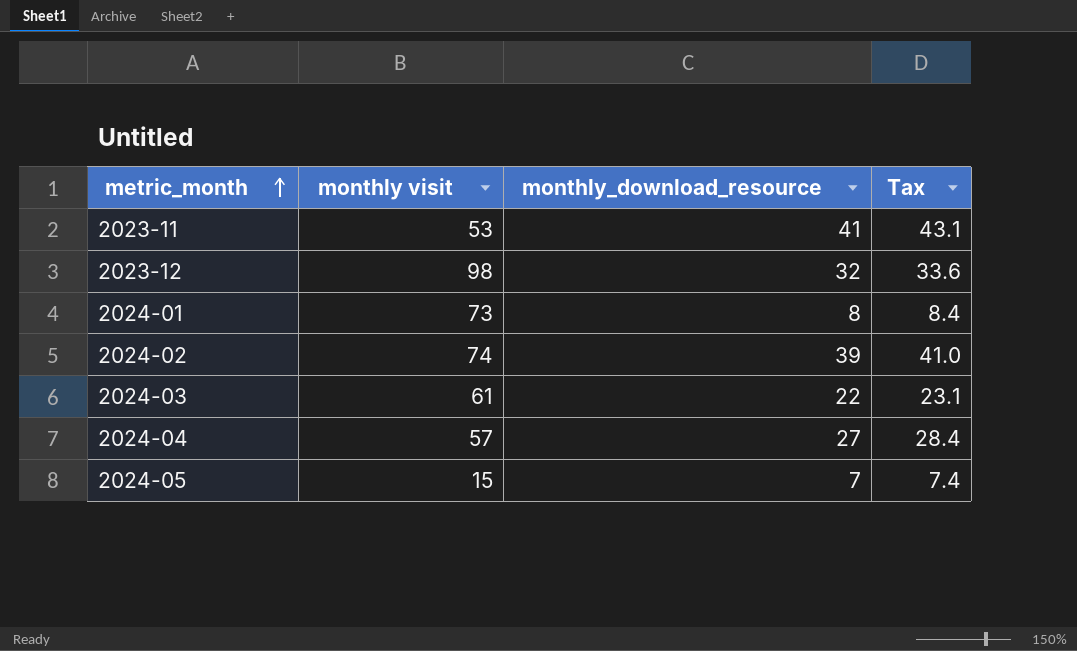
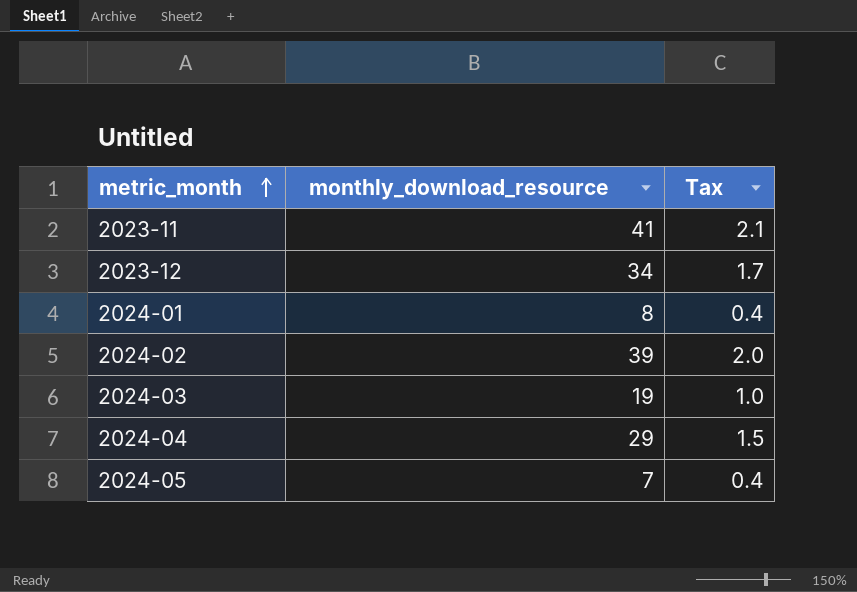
column monthly visit | position: 2 -> none
column Tax | formula: [monthly_download_resource] * 1.05 -> [monthly_download_resource] * 0.05
2023-12 | monthly_download_resource: 32 -> 34
2024-03 | monthly_download_resource: 22 -> 19
2024-04 | monthly_download_resource: 27 -> 29

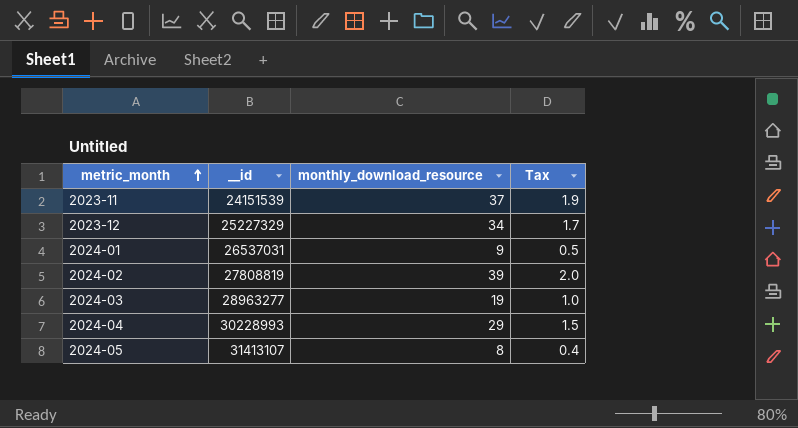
column __id | position: none -> 2
2023-11 | monthly_download_resource: 41 -> 37
2023-11 | Tax: 2.1 -> 1.9
2024-01 | monthly_download_resource: 8 -> 9
2024-01 | Tax: 0.4 -> 0.5
2024-05 | monthly_download_resource: 7 -> 8

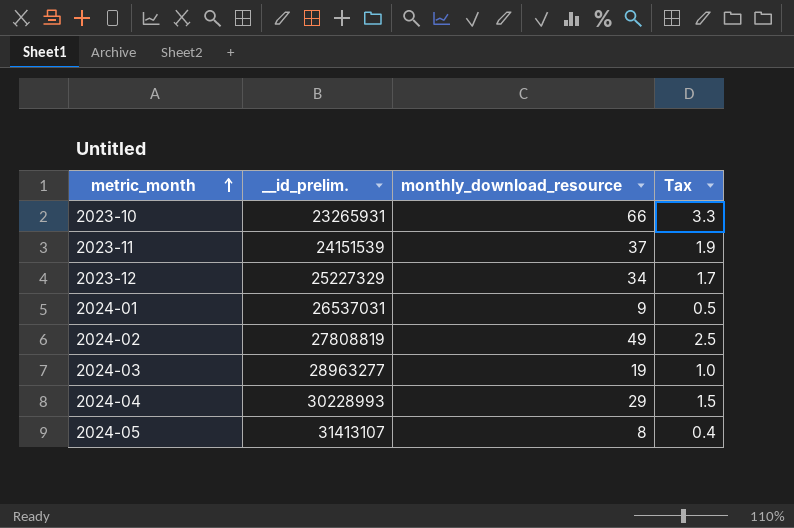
column name: __id -> __id_prelim.
row 2023-10: none -> 23265931 | 66 | 3.3
2024-02 | monthly_download_resource: 39 -> 49
2024-02 | Tax: 2.0 -> 2.5

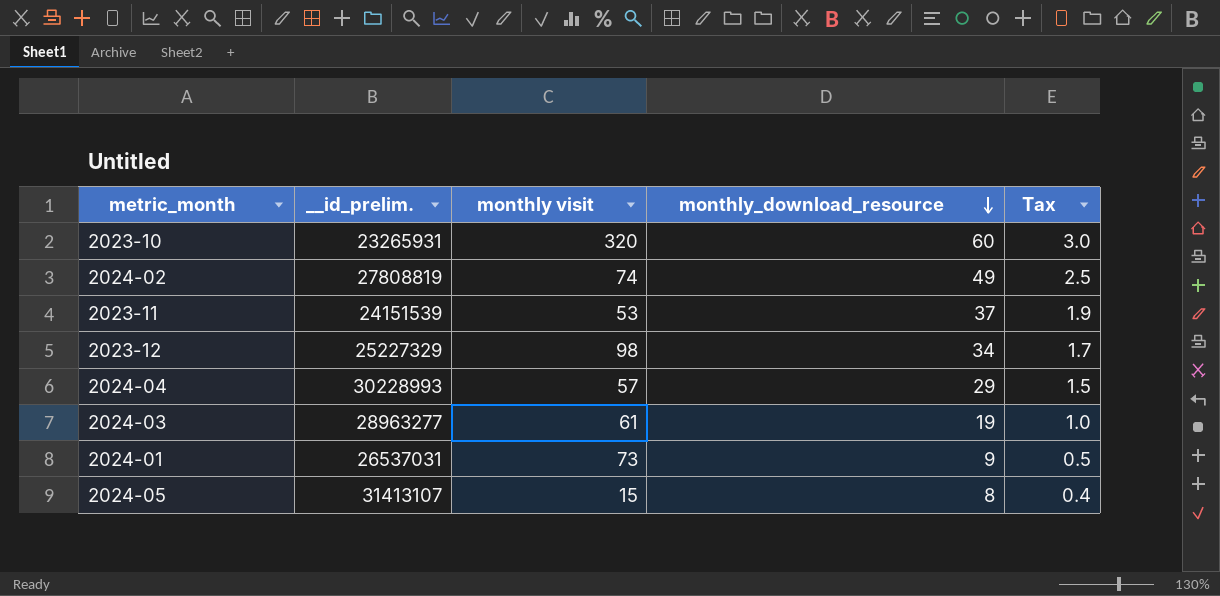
row order: metric_month ascending -> monthly_download_resource descending
column monthly visit | position: none -> 3
2023-10 | monthly_download_resource: 66 -> 60
2023-10 | Tax: 3.3 -> 3.0

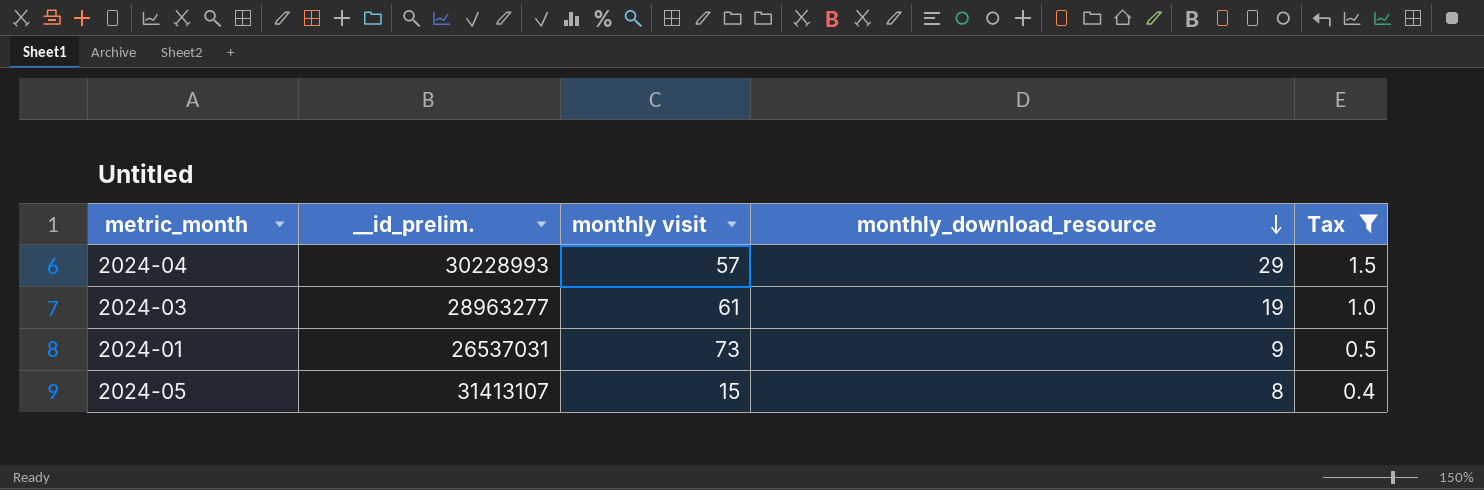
filter: none -> Tax <= 1.5

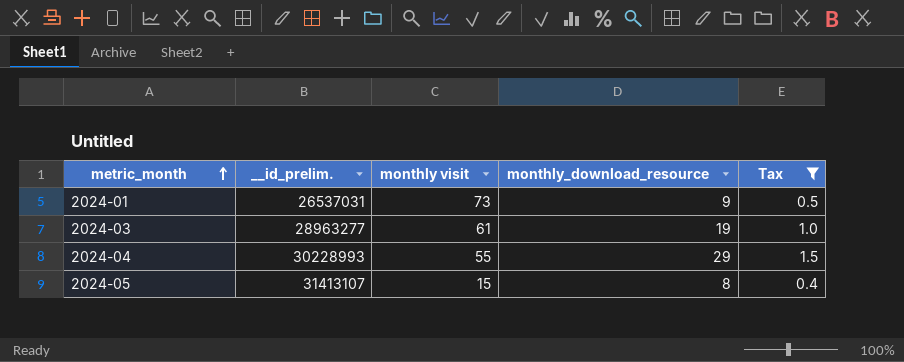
row order: monthly_download_resource descending -> metric_month ascending
2024-04 | monthly visit: 57 -> 55

